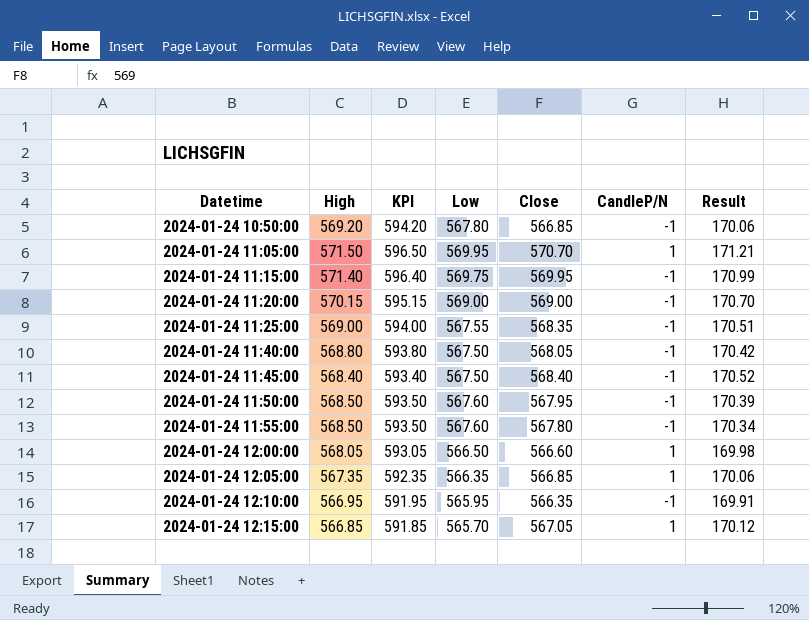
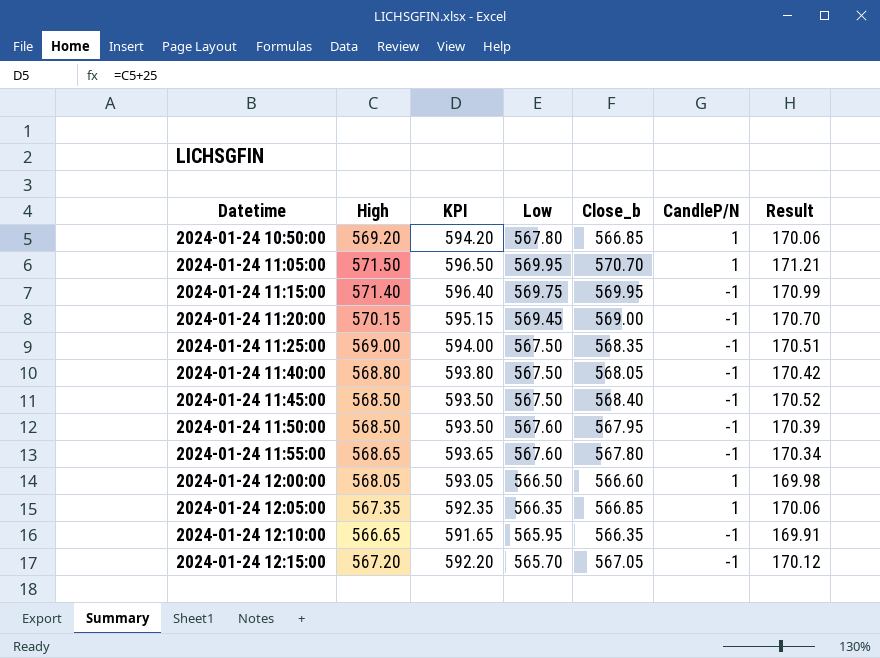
column name: Close -> Close_b
2024-01-24 10:50:00 | CandleP/N: -1 -> 1
2024-01-24 11:20:00 | Low: 569.00 -> 569.45
2024-01-24 11:25:00 | Low: 567.55 -> 567.50
2024-01-24 11:45:00 | High: 568.40 -> 568.50
2024-01-24 11:45:00 | KPI: 593.40 -> 593.50
2024-01-24 11:55:00 | High: 568.50 -> 568.65
2024-01-24 11:55:00 | KPI: 593.50 -> 593.65
2024-01-24 12:10:00 | High: 566.95 -> 566.65
2024-01-24 12:10:00 | KPI: 591.95 -> 591.65
2024-01-24 12:15:00 | High: 566.85 -> 567.20
2024-01-24 12:15:00 | KPI: 591.85 -> 592.20
2024-01-24 12:15:00 | CandleP/N: 1 -> -1

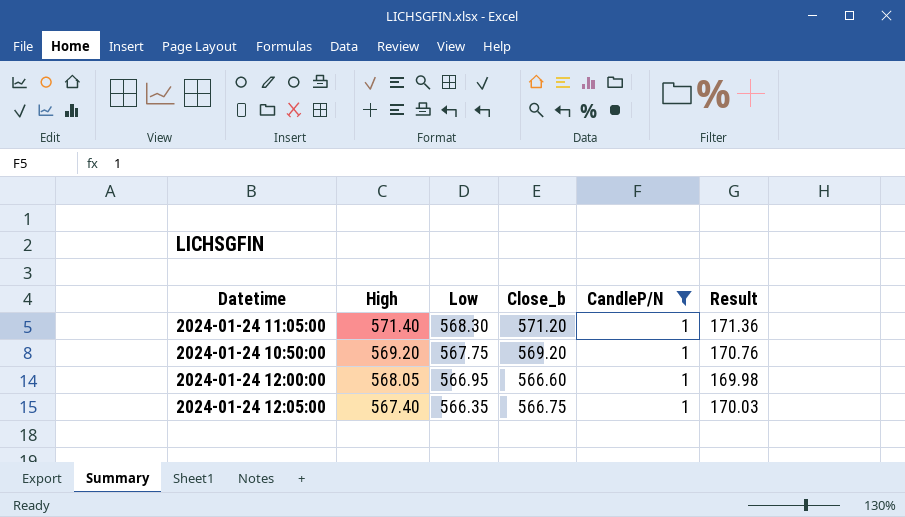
filter: none -> CandleP/N = 1
row order: Datetime ascending -> High descending
column KPI | formula: [High] + 25 -> none
2024-01-24 11:05:00 | High: 571.50 -> 571.40
2024-01-24 11:05:00 | Low: 569.95 -> 568.30
2024-01-24 11:05:00 | Close_b: 570.70 -> 571.20
2024-01-24 11:05:00 | Result: 171.21 -> 171.36
2024-01-24 10:50:00 | Low: 567.80 -> 567.75
2024-01-24 10:50:00 | Close_b: 566.85 -> 569.20
2024-01-24 10:50:00 | Result: 170.06 -> 170.76
2024-01-24 12:00:00 | Low: 566.50 -> 566.95
2024-01-24 12:05:00 | High: 567.35 -> 567.40
2024-01-24 12:05:00 | Close_b: 566.85 -> 566.75
2024-01-24 12:05:00 | Result: 170.06 -> 170.03

